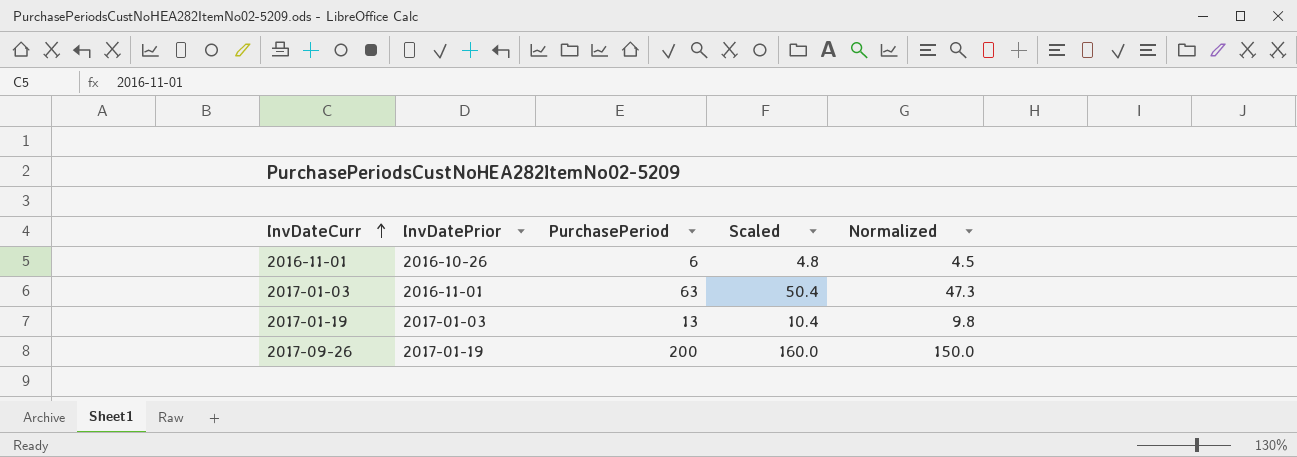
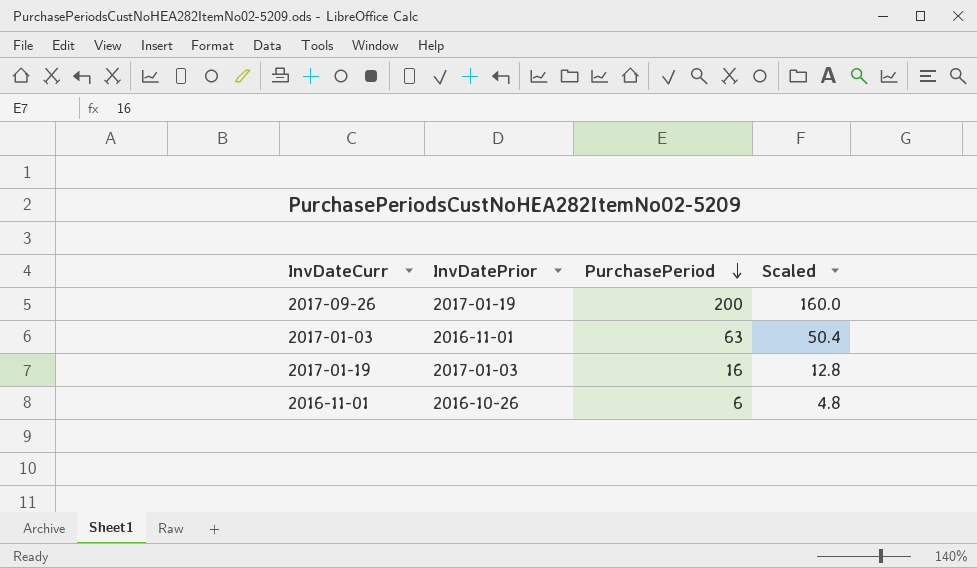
row order: InvDateCurr ascending -> PurchasePeriod descending
column Normalized | formula: [PurchasePeriod] * 0.75 -> none
2017-01-19 | PurchasePeriod: 13 -> 16
2017-01-19 | Scaled: 10.4 -> 12.8

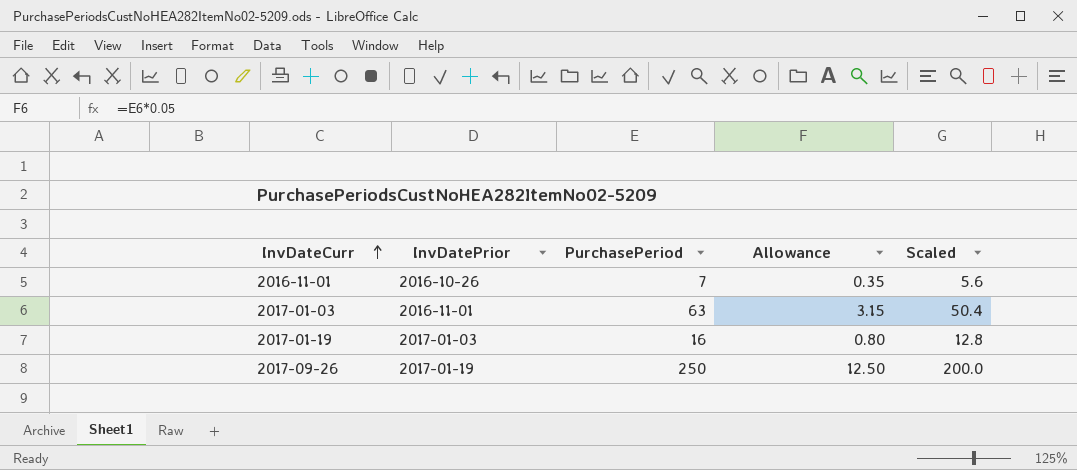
row order: PurchasePeriod descending -> InvDateCurr ascending
column Allowance | formula: none -> [PurchasePeriod] * 0.05
2016-11-01 | PurchasePeriod: 6 -> 7
2016-11-01 | Scaled: 4.8 -> 5.6
2017-09-26 | PurchasePeriod: 200 -> 250
2017-09-26 | Scaled: 160.0 -> 200.0

